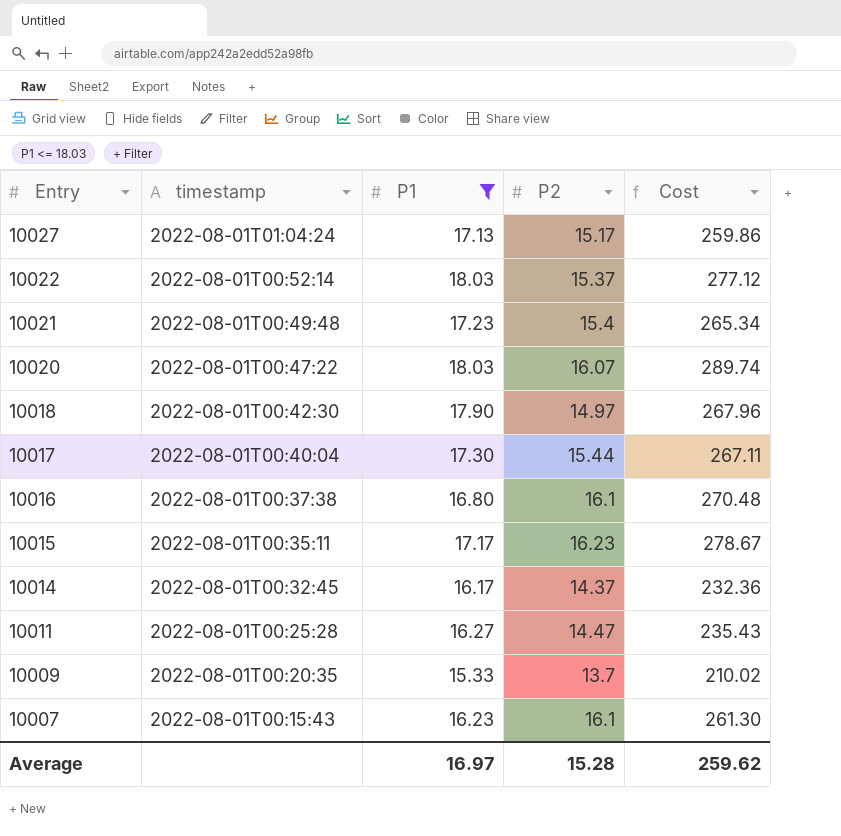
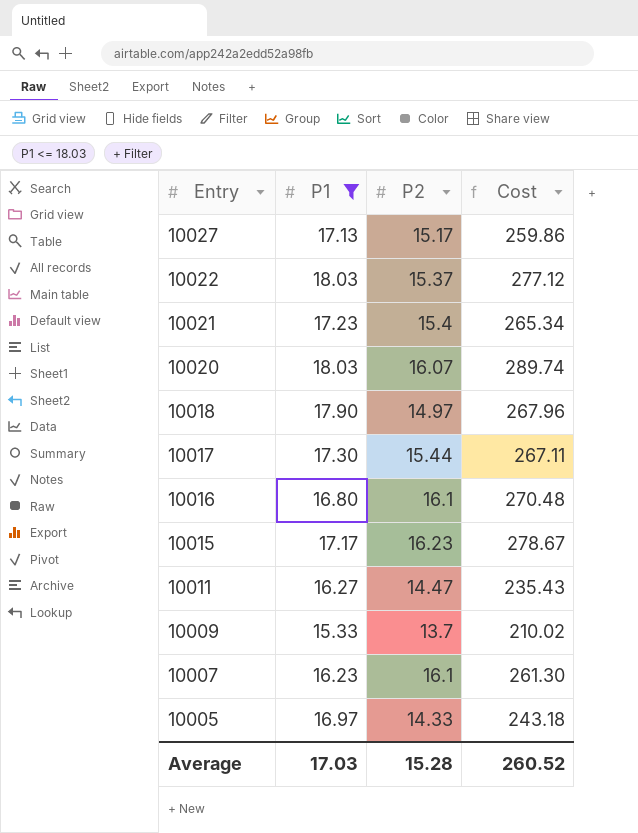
column timestamp | position: 2 -> none
row 10014: 2022-08-01T00:32:45 | 16.17 | 14.37 | 232.36 -> none
row 10005: none -> 16.97 | 14.33 | 243.18
Average | P1: 16.97 -> 17.03
Average | Cost: 259.62 -> 260.52

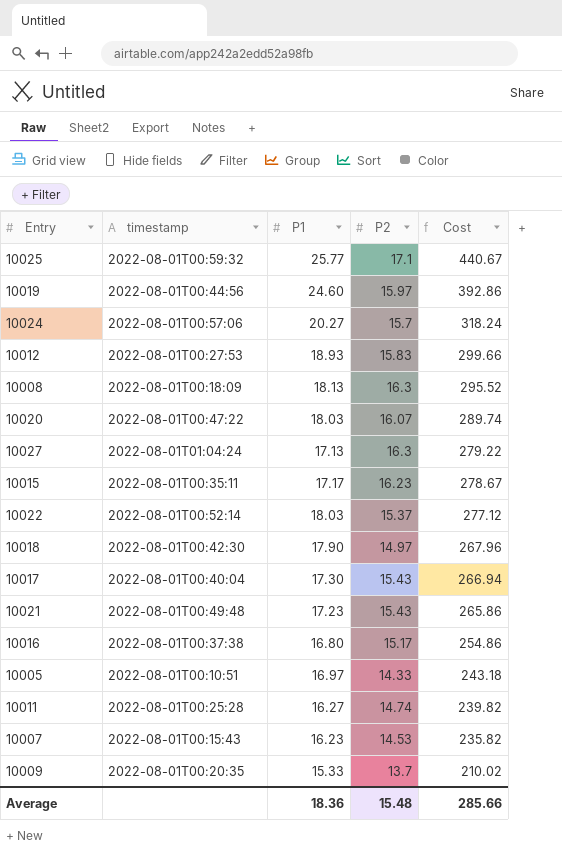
filter: P1 <= 18.03 -> none
row order: Entry descending -> Cost descending
column timestamp | position: none -> 2
10027 | P2: 15.17 -> 16.3
10027 | Cost: 259.86 -> 279.22
10017 | P2: 15.44 -> 15.43
10017 | Cost: 267.11 -> 266.94
10021 | P2: 15.4 -> 15.43
10021 | Cost: 265.34 -> 265.86
10016 | P2: 16.1 -> 15.17
10016 | Cost: 270.48 -> 254.86
10011 | P2: 14.47 -> 14.74
10011 | Cost: 235.43 -> 239.82
10007 | P2: 16.1 -> 14.53
10007 | Cost: 261.30 -> 235.82
Average | P1: 17.03 -> 18.36
Average | P2: 15.28 -> 15.48
Average | Cost: 260.52 -> 285.66

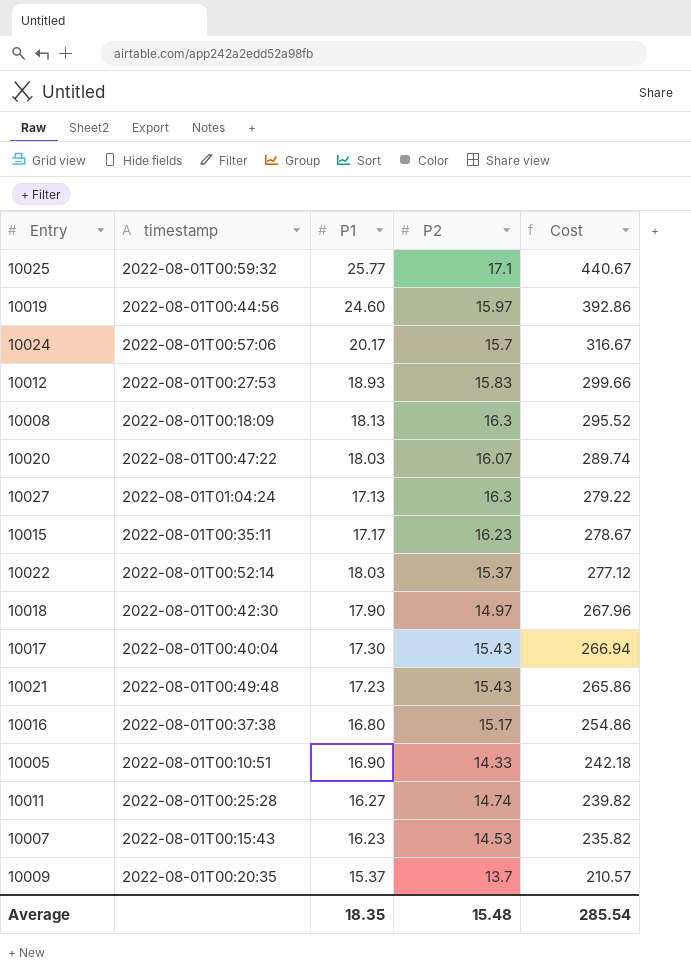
10024 | P1: 20.27 -> 20.17
10024 | Cost: 318.24 -> 316.67
10005 | P1: 16.97 -> 16.90
10005 | Cost: 243.18 -> 242.18
10009 | P1: 15.33 -> 15.37
10009 | Cost: 210.02 -> 210.57
Average | P1: 18.36 -> 18.35
Average | Cost: 285.66 -> 285.54

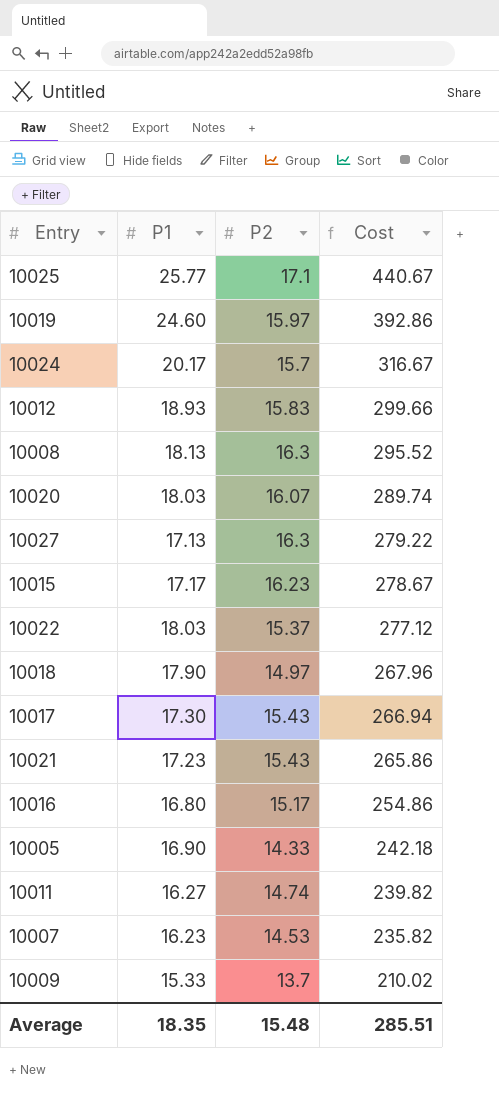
column timestamp | position: 2 -> none
10009 | P1: 15.37 -> 15.33
10009 | Cost: 210.57 -> 210.02
Average | Cost: 285.54 -> 285.51

